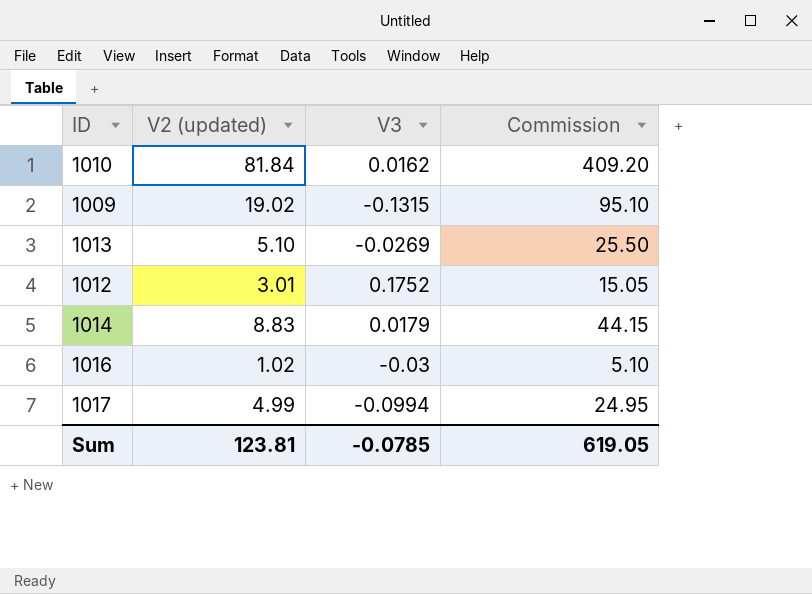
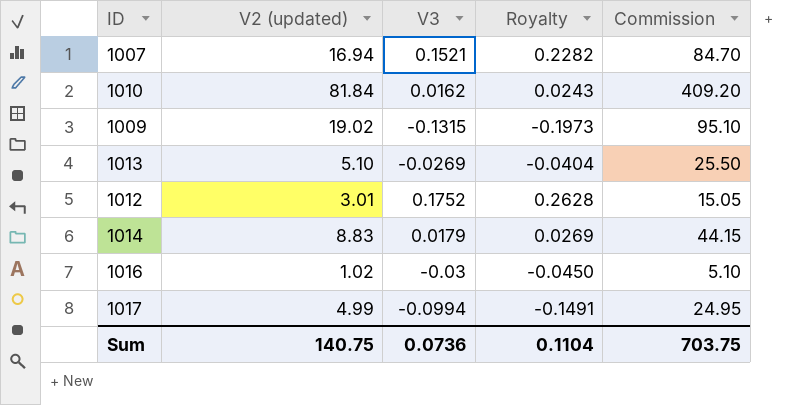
column Royalty | formula: none -> [V3] * 1.5
row 1007: none -> 16.94 | 0.1521 | 0.2282 | 84.70
Sum | V2 (updated): 123.81 -> 140.75
Sum | V3: -0.0785 -> 0.0736
Sum | Commission: 619.05 -> 703.75

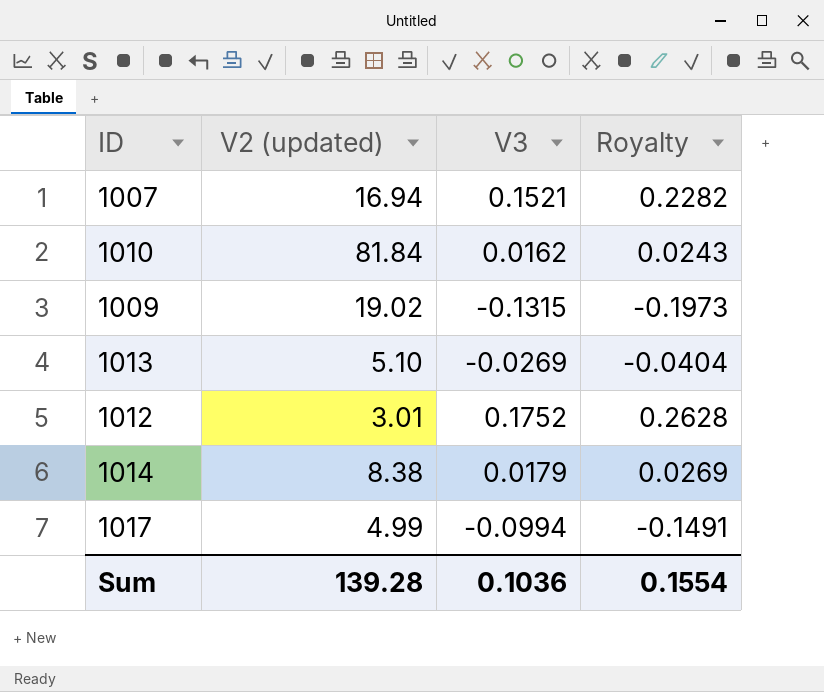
column Commission | formula: [V2 (updated)] * 5 -> none
row 1016: 1.02 | -0.03 | -0.0450 | 5.10 -> none
1014 | V2 (updated): 8.83 -> 8.38
Sum | V2 (updated): 140.75 -> 139.28
Sum | V3: 0.0736 -> 0.1036
Sum | Royalty: 0.1104 -> 0.1554

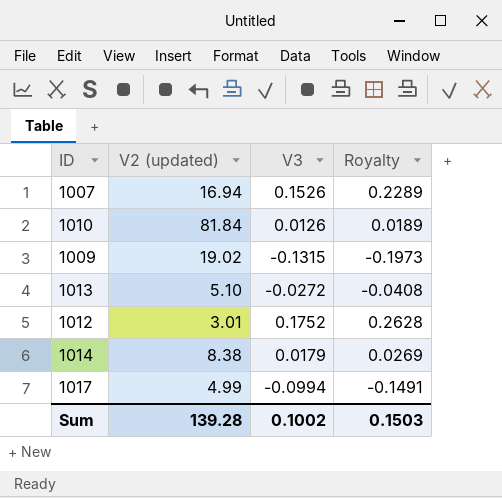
1007 | V3: 0.1521 -> 0.1526
1007 | Royalty: 0.2282 -> 0.2289
1010 | V3: 0.0162 -> 0.0126
1010 | Royalty: 0.0243 -> 0.0189
1013 | V3: -0.0269 -> -0.0272
1013 | Royalty: -0.0404 -> -0.0408
Sum | V3: 0.1036 -> 0.1002
Sum | Royalty: 0.1554 -> 0.1503

